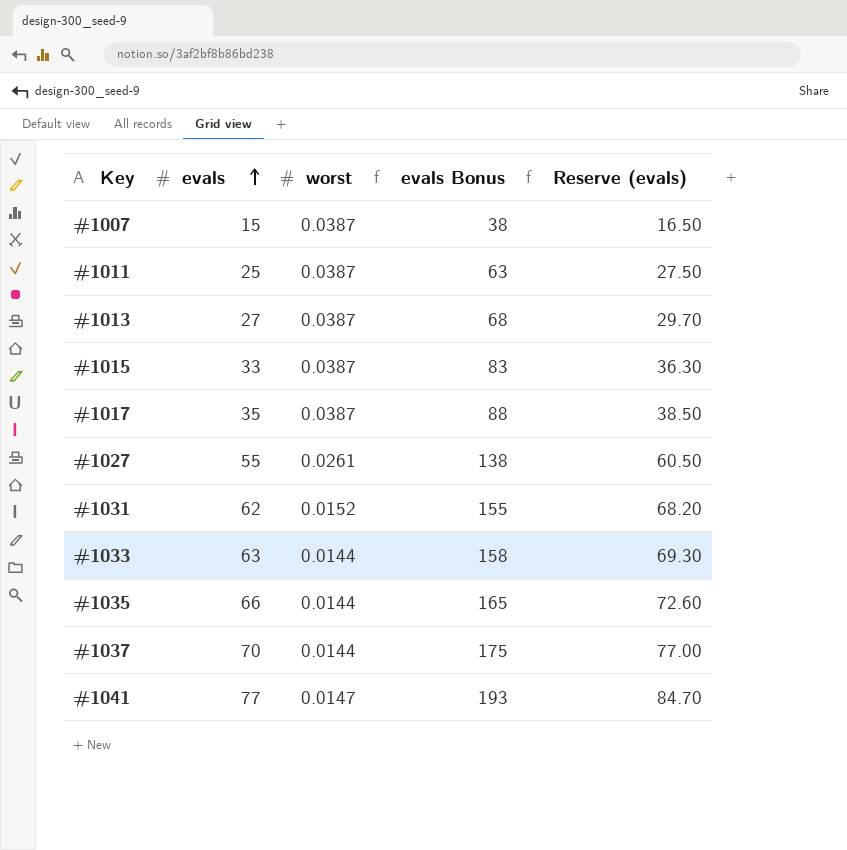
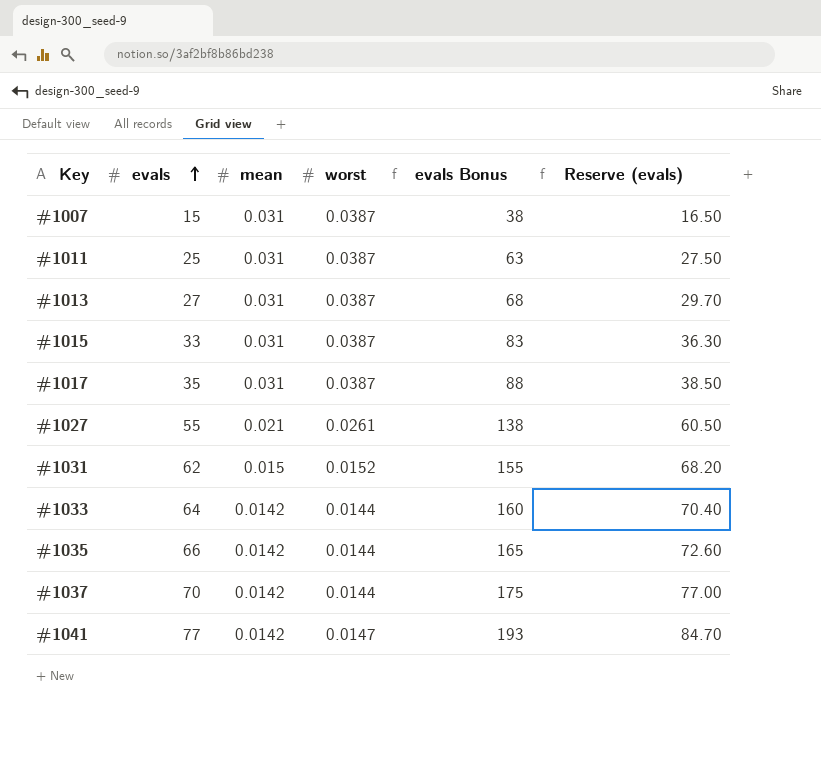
column mean | position: none -> 3
#1033 | evals: 63 -> 64
#1033 | evals Bonus: 158 -> 160
#1033 | Reserve (evals): 69.30 -> 70.40

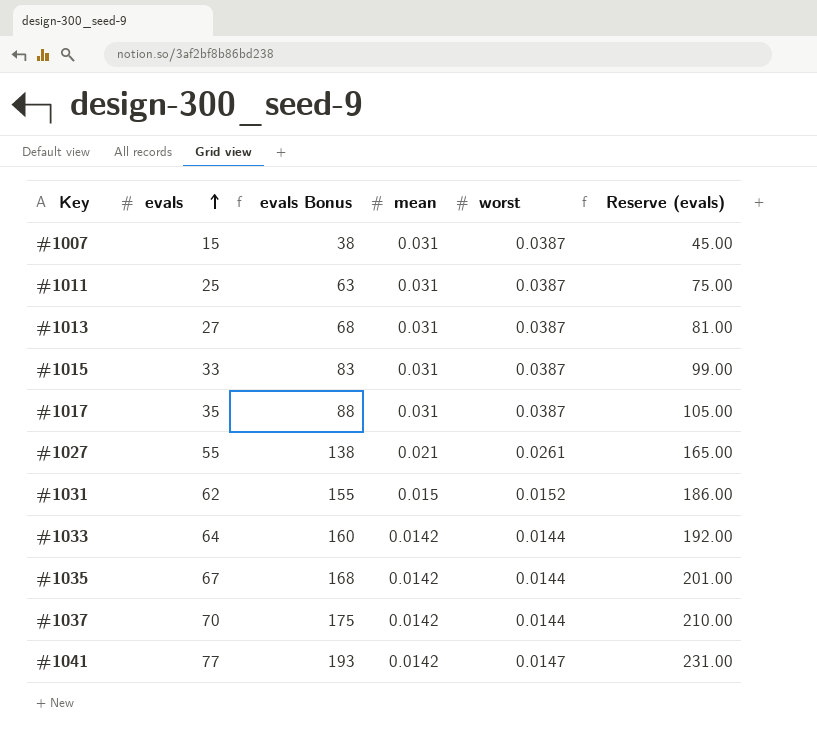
column evals Bonus | position: 5 -> 3
column Reserve (evals) | formula: [evals] * 1.1 -> [evals] * 3
#1035 | evals: 66 -> 67
#1035 | evals Bonus: 165 -> 168

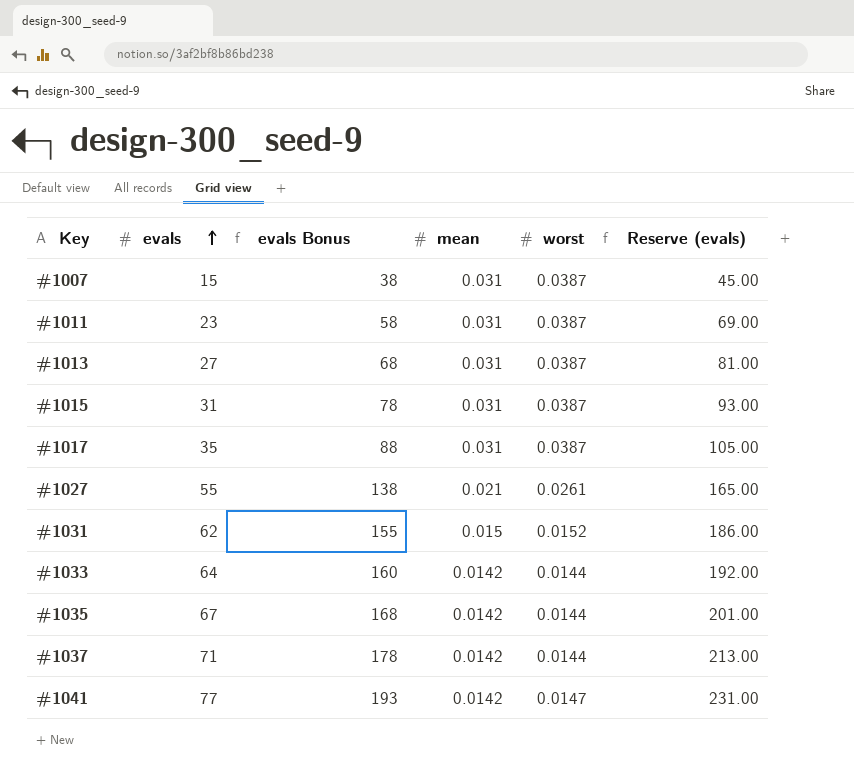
#1011 | evals: 25 -> 23
#1011 | evals Bonus: 63 -> 58
#1011 | Reserve (evals): 75.00 -> 69.00
#1015 | evals: 33 -> 31
#1015 | evals Bonus: 83 -> 78
#1015 | Reserve (evals): 99.00 -> 93.00
#1037 | evals: 70 -> 71
#1037 | evals Bonus: 175 -> 178
#1037 | Reserve (evals): 210.00 -> 213.00

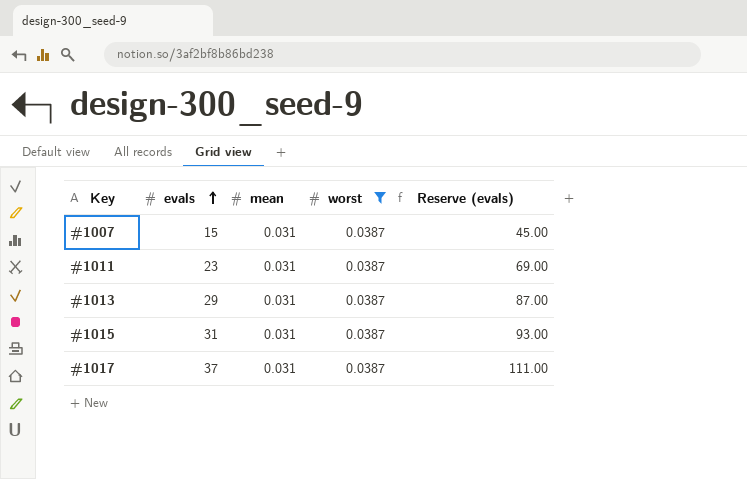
filter: none -> worst = 0.0387
column evals Bonus | formula: [evals] * 2.5 -> none
#1013 | evals: 27 -> 29
#1013 | Reserve (evals): 81.00 -> 87.00
#1017 | evals: 35 -> 37
#1017 | Reserve (evals): 105.00 -> 111.00

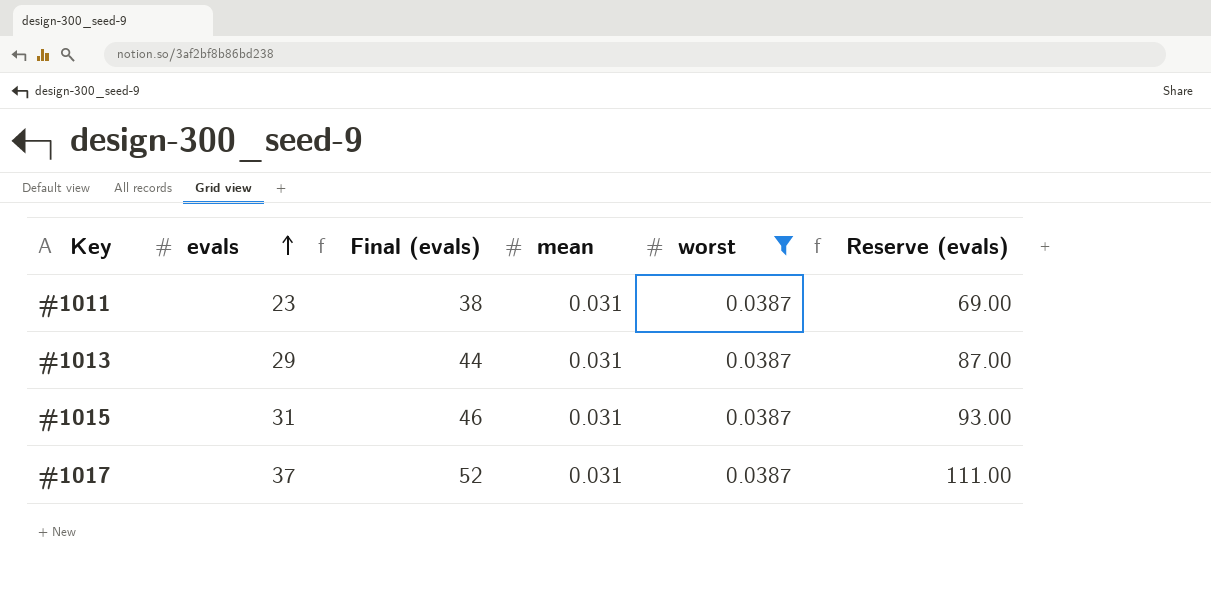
column Final (evals) | formula: none -> [evals] + 15
row #1007: 15 | 0.031 | 0.0387 | 45.00 -> none

